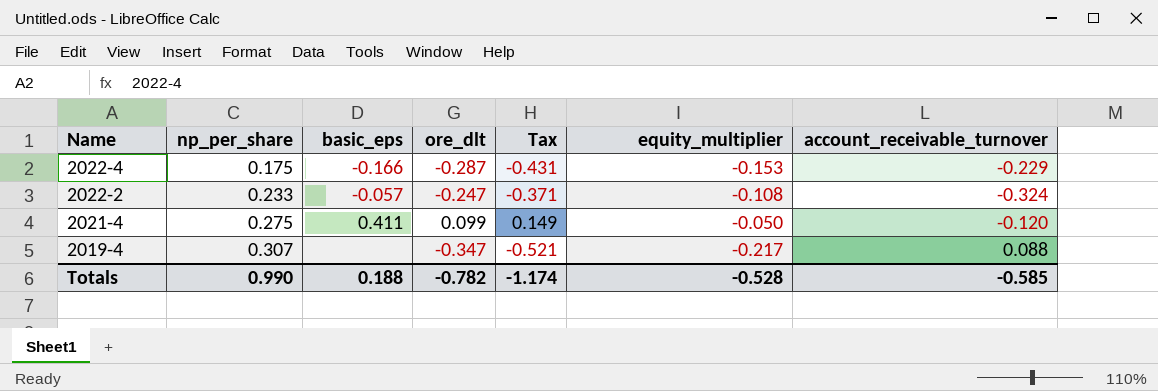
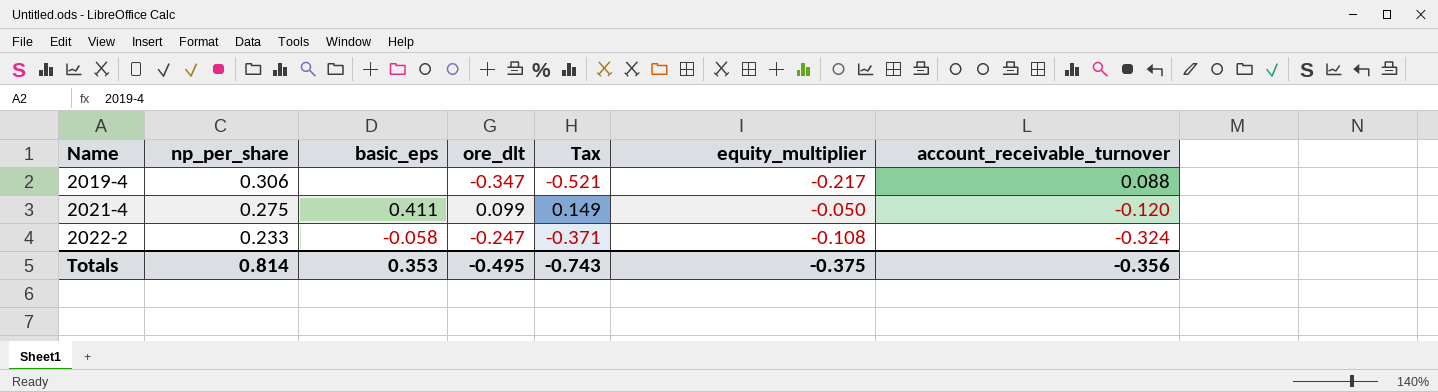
row order: Name descending -> Name ascending
row 2022-4: 0.175 | -0.166 | -0.287 | -0.431 | -0.153 | -0.229 -> none
2019-4 | np_per_share: 0.307 -> 0.306
2022-2 | basic_eps: -0.057 -> -0.058
Totals | np_per_share: 0.990 -> 0.814
Totals | basic_eps: 0.188 -> 0.353
Totals | ore_dlt: -0.782 -> -0.495
Totals | Tax: -1.174 -> -0.743
Totals | equity_multiplier: -0.528 -> -0.375
Totals | account_receivable_turnover: -0.585 -> -0.356

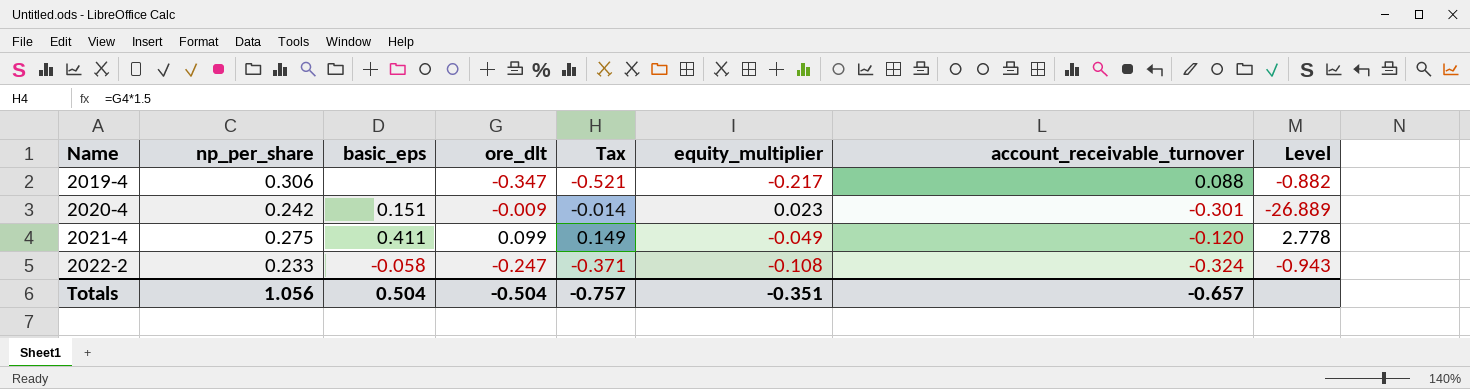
column Level | formula: none -> [np_per_share] / [ore_dlt]
row 2020-4: none -> 0.242 | 0.151 | -0.009 | -0.014 | 0.023 | -0.301 | -26.889
2021-4 | equity_multiplier: -0.050 -> -0.049
Totals | np_per_share: 0.814 -> 1.056
Totals | basic_eps: 0.353 -> 0.504
Totals | ore_dlt: -0.495 -> -0.504
Totals | Tax: -0.743 -> -0.757
Totals | equity_multiplier: -0.375 -> -0.351
Totals | account_receivable_turnover: -0.356 -> -0.657

